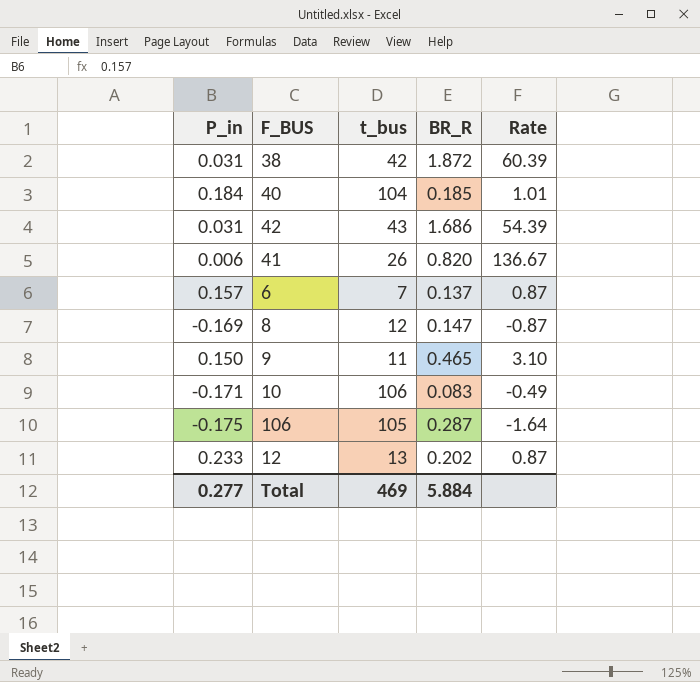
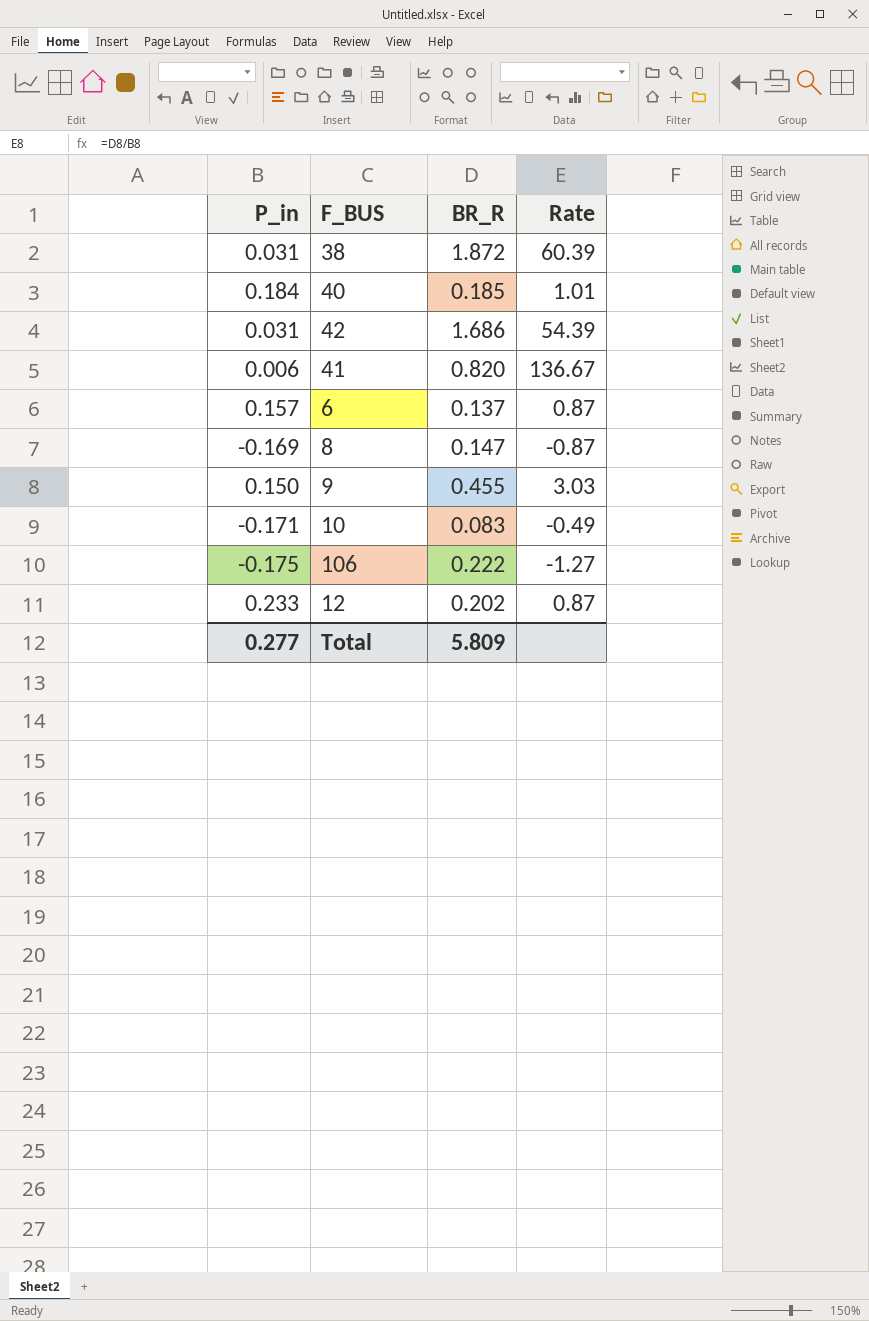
column t_bus | position: 3 -> none
9 | BR_R: 0.465 -> 0.455
9 | Rate: 3.10 -> 3.03
106 | BR_R: 0.287 -> 0.222
106 | Rate: -1.64 -> -1.27
Total | BR_R: 5.884 -> 5.809

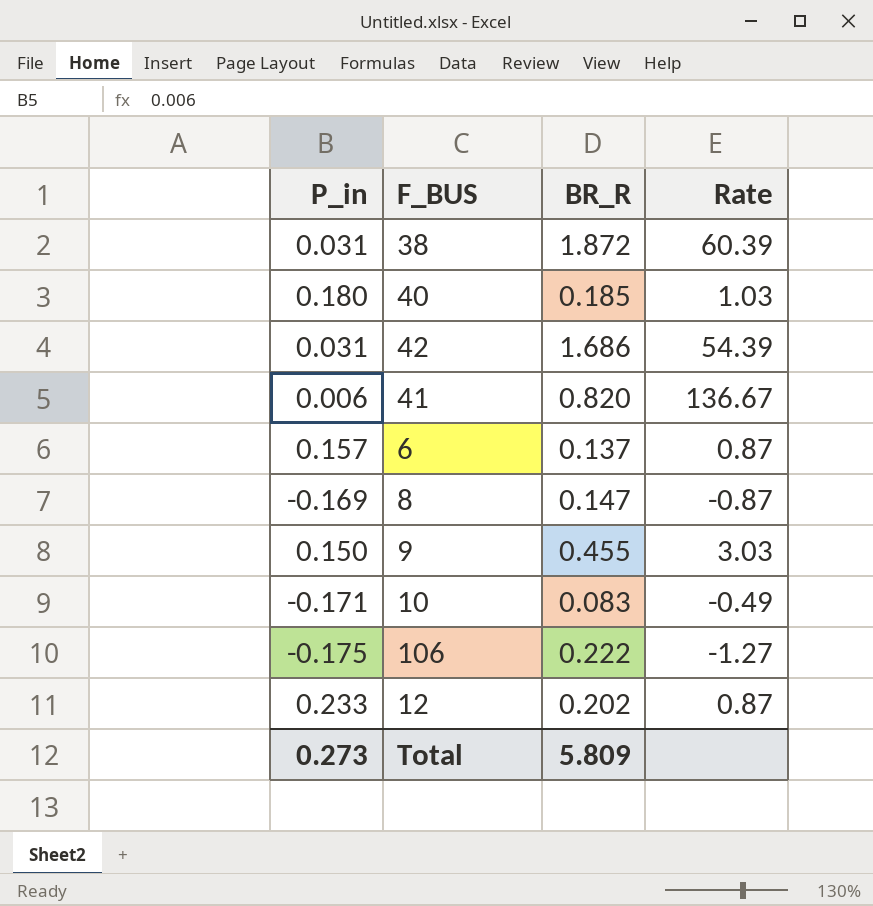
40 | P_in: 0.184 -> 0.180
40 | Rate: 1.01 -> 1.03
Total | P_in: 0.277 -> 0.273

